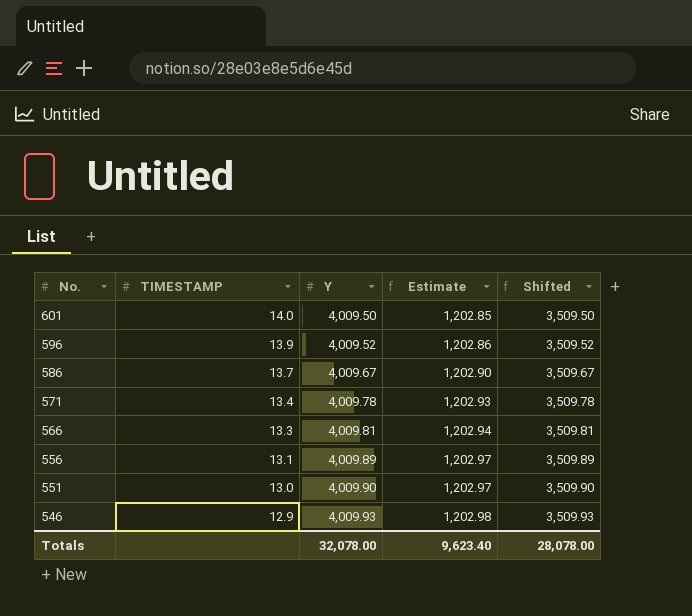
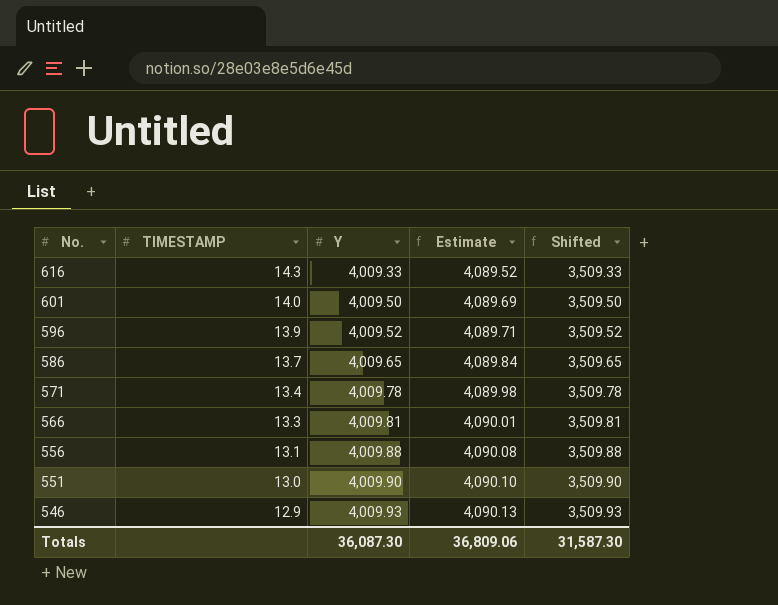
column Estimate | formula: [Y] * 0.3 -> [Y] * 1.02
row 616: none -> 14.3 | 4,009.33 | 4,089.52 | 3,509.33
586 | Y: 4,009.67 -> 4,009.65
586 | Shifted: 3,509.67 -> 3,509.65
556 | Y: 4,009.89 -> 4,009.88
556 | Shifted: 3,509.89 -> 3,509.88
Totals | Y: 32,078.00 -> 36,087.30
Totals | Estimate: 9,623.40 -> 36,809.06
Totals | Shifted: 28,078.00 -> 31,587.30

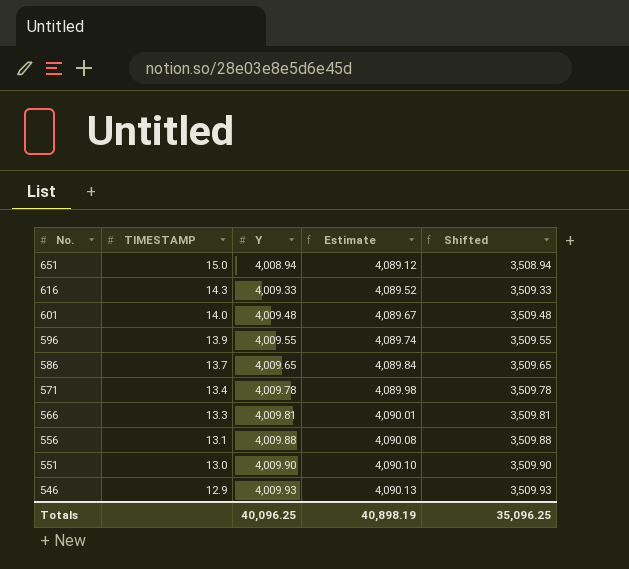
row 651: none -> 15.0 | 4,008.94 | 4,089.12 | 3,508.94
601 | Y: 4,009.50 -> 4,009.48
601 | Estimate: 4,089.69 -> 4,089.67
601 | Shifted: 3,509.50 -> 3,509.48
596 | Y: 4,009.52 -> 4,009.55
596 | Estimate: 4,089.71 -> 4,089.74
596 | Shifted: 3,509.52 -> 3,509.55
Totals | Y: 36,087.30 -> 40,096.25
Totals | Estimate: 36,809.06 -> 40,898.19
Totals | Shifted: 31,587.30 -> 35,096.25

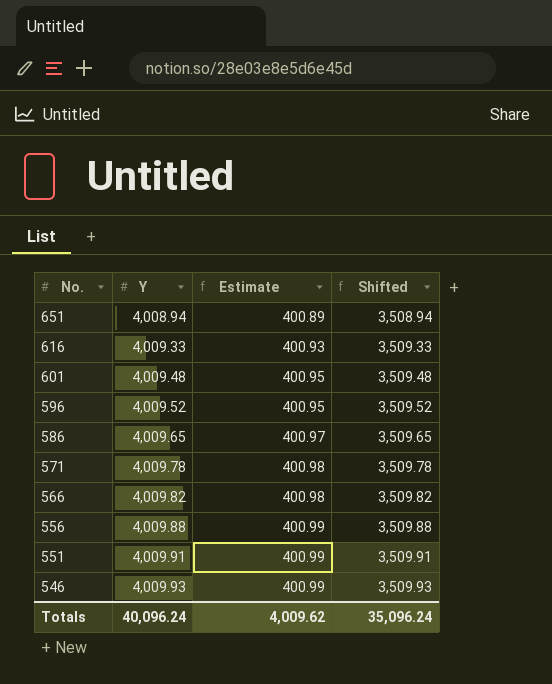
column TIMESTAMP | position: 2 -> none
column Estimate | formula: [Y] * 1.02 -> [Y] * 0.1
596 | Y: 4,009.55 -> 4,009.52
596 | Shifted: 3,509.55 -> 3,509.52
566 | Y: 4,009.81 -> 4,009.82
566 | Shifted: 3,509.81 -> 3,509.82
551 | Y: 4,009.90 -> 4,009.91
551 | Shifted: 3,509.90 -> 3,509.91
Totals | Y: 40,096.25 -> 40,096.24
Totals | Estimate: 40,898.19 -> 4,009.62
Totals | Shifted: 35,096.25 -> 35,096.24

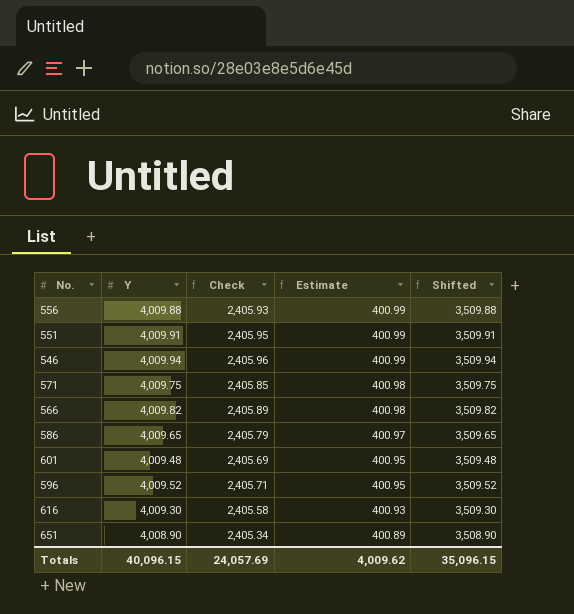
row order: No. descending -> Estimate descending
column Check | formula: none -> [Y] * 0.6
546 | Y: 4,009.93 -> 4,009.94
546 | Shifted: 3,509.93 -> 3,509.94
571 | Y: 4,009.78 -> 4,009.75
571 | Shifted: 3,509.78 -> 3,509.75
616 | Y: 4,009.33 -> 4,009.30
616 | Shifted: 3,509.33 -> 3,509.30
651 | Y: 4,008.94 -> 4,008.90
651 | Shifted: 3,508.94 -> 3,508.90
Totals | Y: 40,096.24 -> 40,096.15
Totals | Shifted: 35,096.24 -> 35,096.15

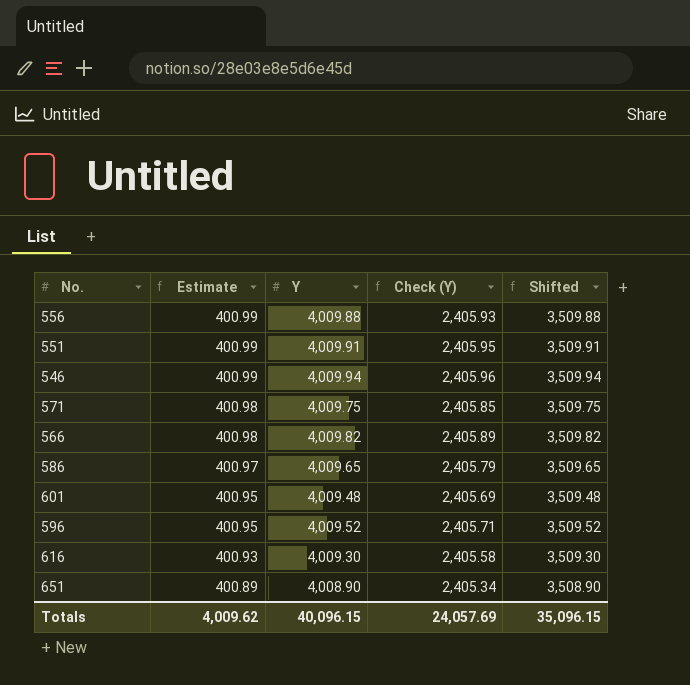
column Estimate | position: 4 -> 2
column name: Check -> Check (Y)

